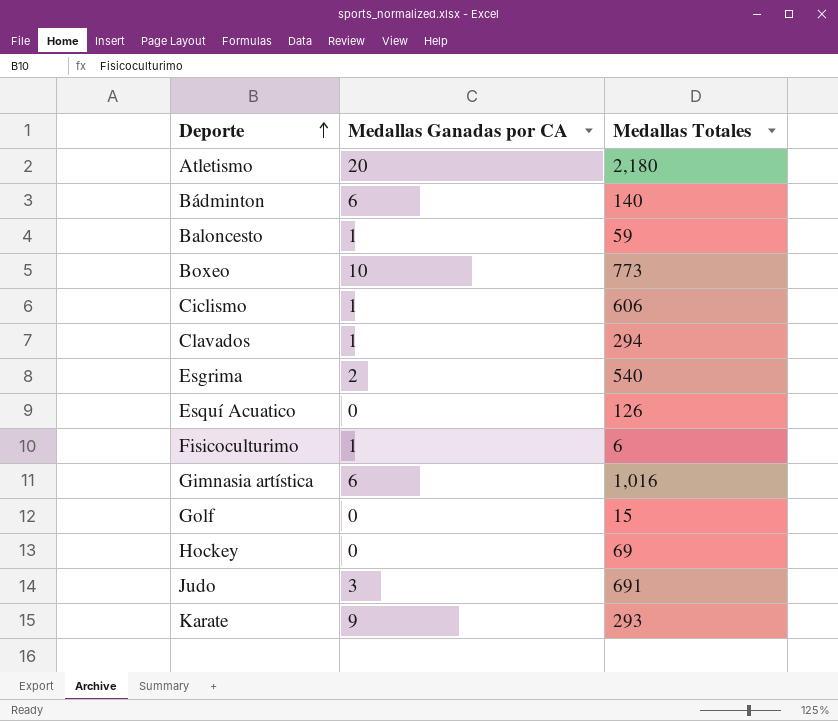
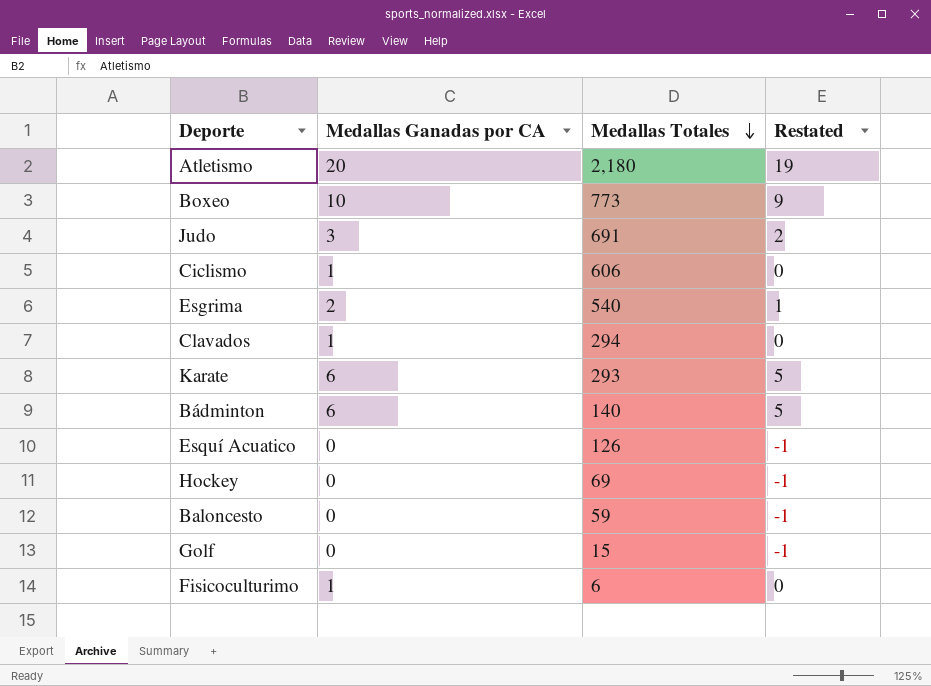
row order: Deporte ascending -> Medallas Totales descending
column Restated | formula: none -> [Medallas Ganadas por CA] - 1
row Gimnasia artística: 6 | 1,016 -> none
Karate | Medallas Ganadas por CA: 9 -> 6
Baloncesto | Medallas Ganadas por CA: 1 -> 0

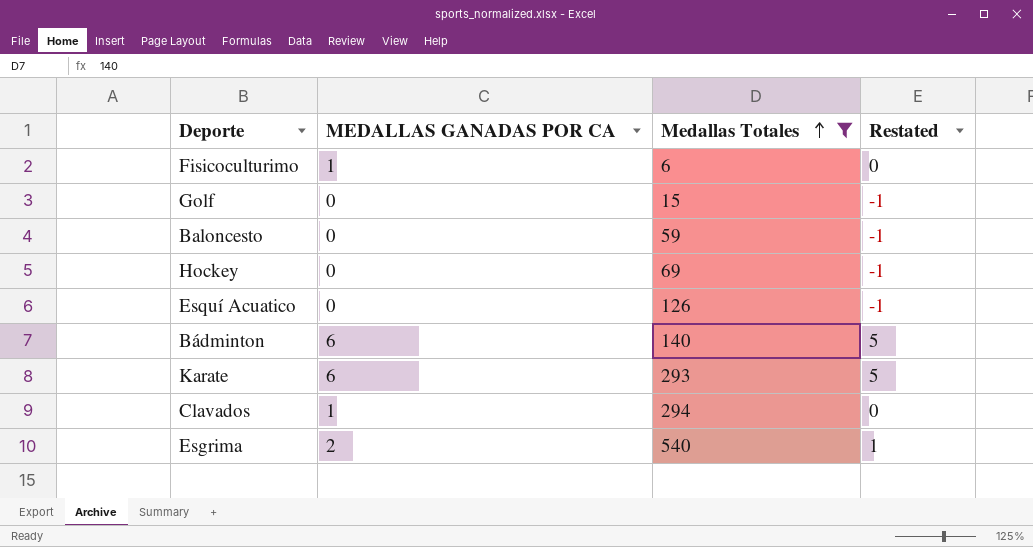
filter: none -> Medallas Totales <= 540
row order: Medallas Totales descending -> Medallas Totales ascending
column name: Medallas Ganadas por CA -> MEDALLAS GANADAS POR CA

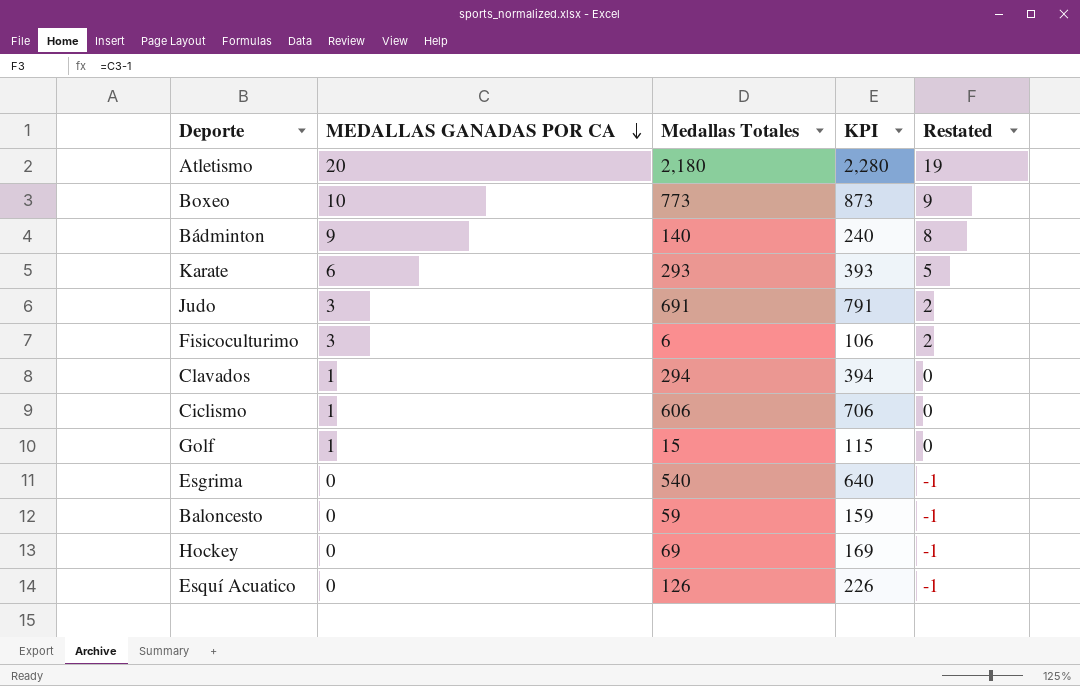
filter: Medallas Totales <= 540 -> none
row order: Medallas Totales ascending -> MEDALLAS GANADAS POR CA descending
column KPI | formula: none -> [Medallas Totales] + 100
Bádminton | MEDALLAS GANADAS POR CA: 6 -> 9
Bádminton | Restated: 5 -> 8
Fisicoculturimo | MEDALLAS GANADAS POR CA: 1 -> 3
Fisicoculturimo | Restated: 0 -> 2
Golf | MEDALLAS GANADAS POR CA: 0 -> 1
Golf | Restated: -1 -> 0
Esgrima | MEDALLAS GANADAS POR CA: 2 -> 0
Esgrima | Restated: 1 -> -1

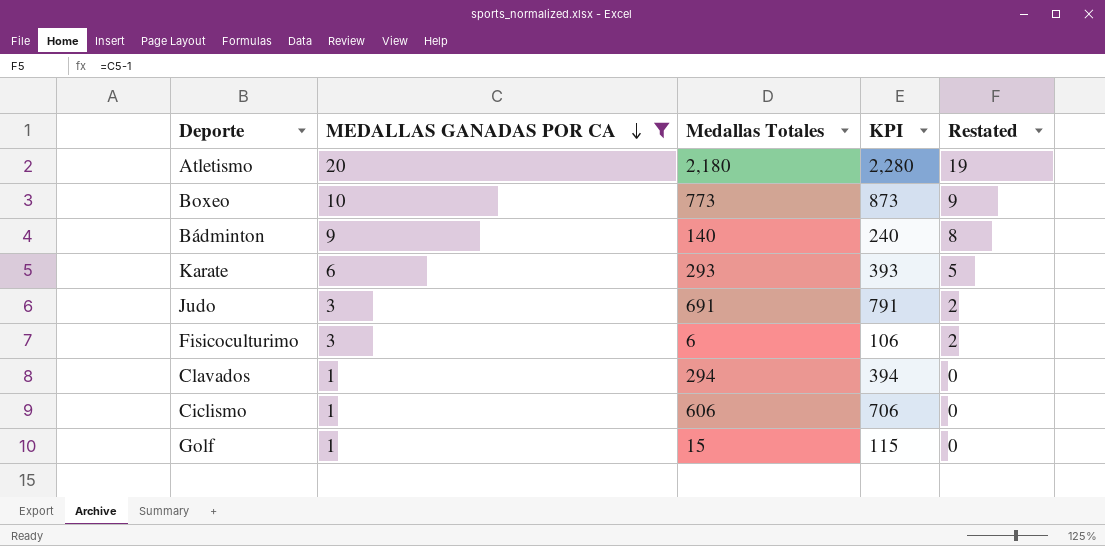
filter: none -> MEDALLAS GANADAS POR CA != 0

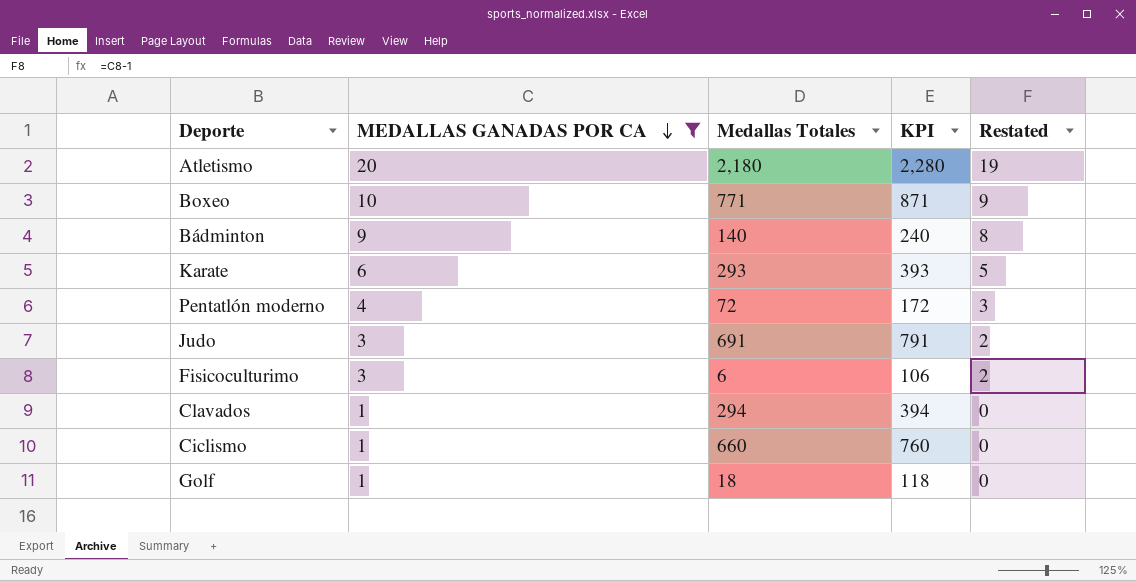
Boxeo | Medallas Totales: 773 -> 771
Boxeo | KPI: 873 -> 871
row Pentatlón moderno: none -> 4 | 72 | 172 | 3
Ciclismo | Medallas Totales: 606 -> 660
Ciclismo | KPI: 706 -> 760
Golf | Medallas Totales: 15 -> 18
Golf | KPI: 115 -> 118

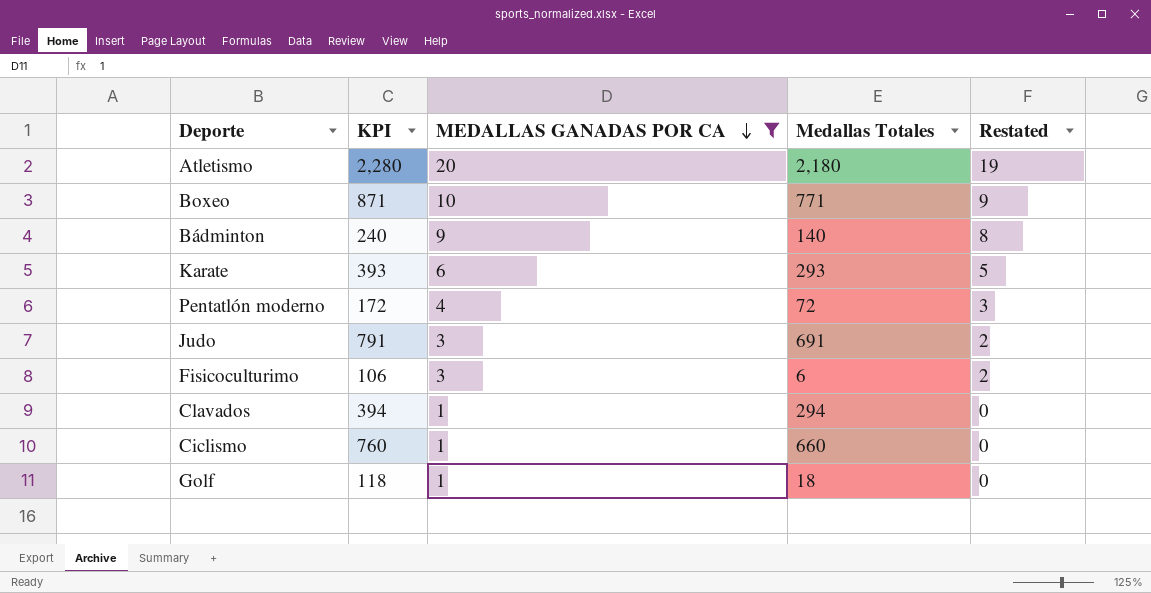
column KPI | position: 4 -> 2

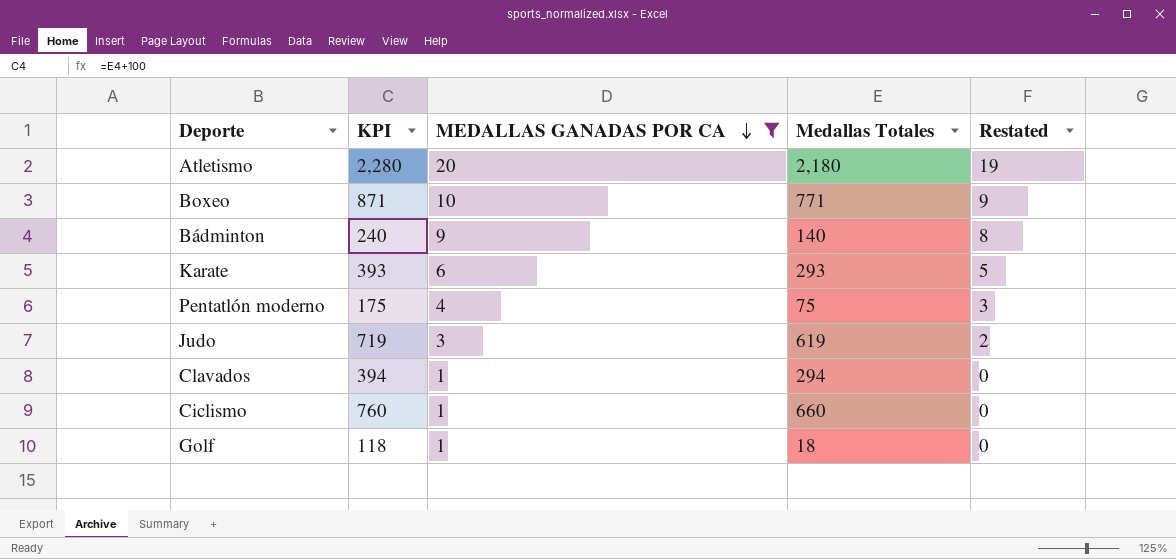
row Fisicoculturimo: 106 | 3 | 6 | 2 -> none
Pentatlón moderno | KPI: 172 -> 175
Pentatlón moderno | Medallas Totales: 72 -> 75
Judo | KPI: 791 -> 719
Judo | Medallas Totales: 691 -> 619

